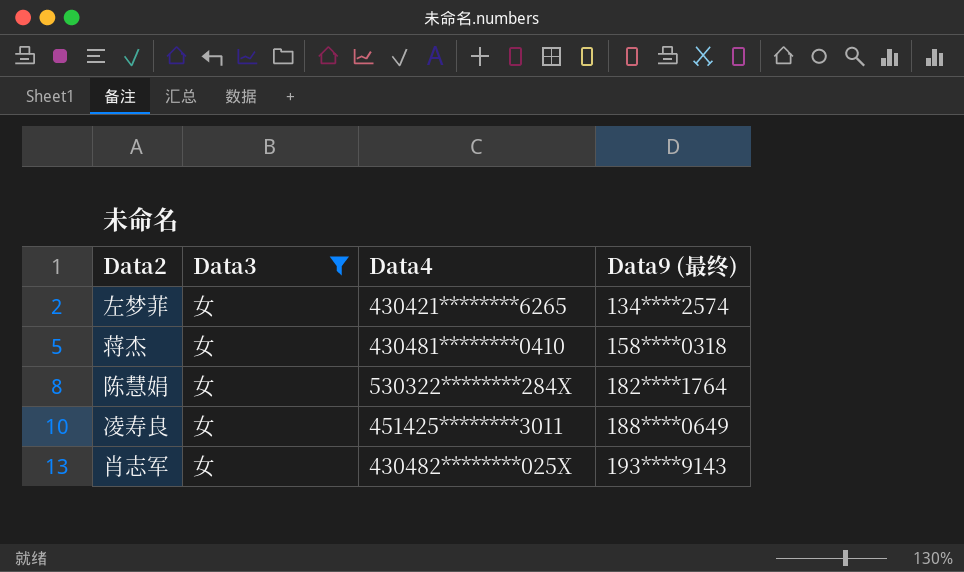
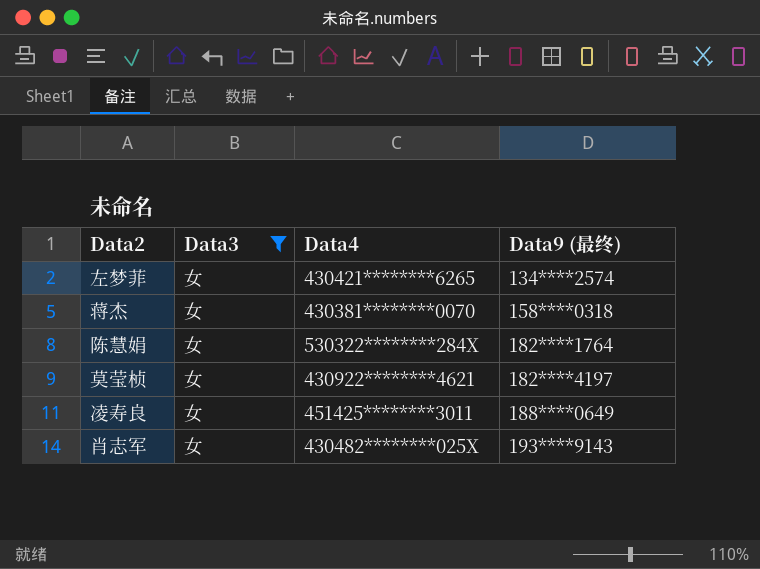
蒋杰 | Data4: 430481********0410 -> 430381********0070
row 莫莹桢: none -> 女 | 430922********4621 | 182****4197

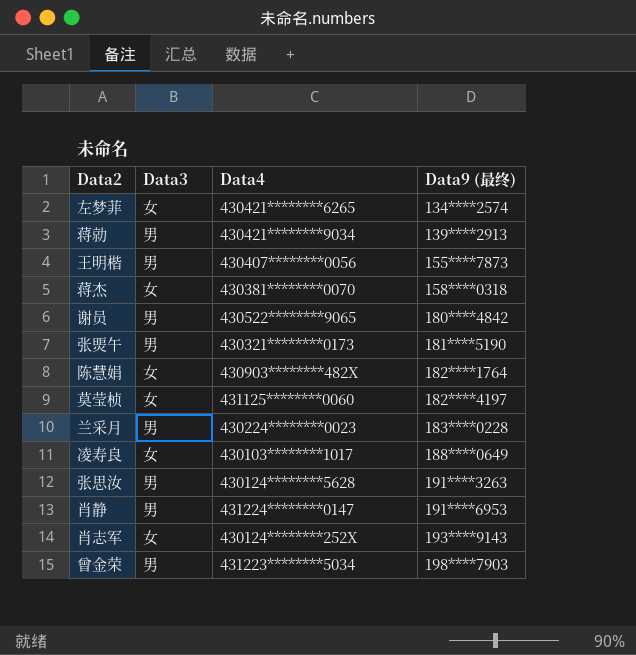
filter: Data3 = 女 -> none
陈慧娟 | Data4: 530322********284X -> 430903********482X
莫莹桢 | Data4: 430922********4621 -> 431125********0060
凌寿良 | Data4: 451425********3011 -> 430103********1017
肖志军 | Data4: 430482********025X -> 430124********252X

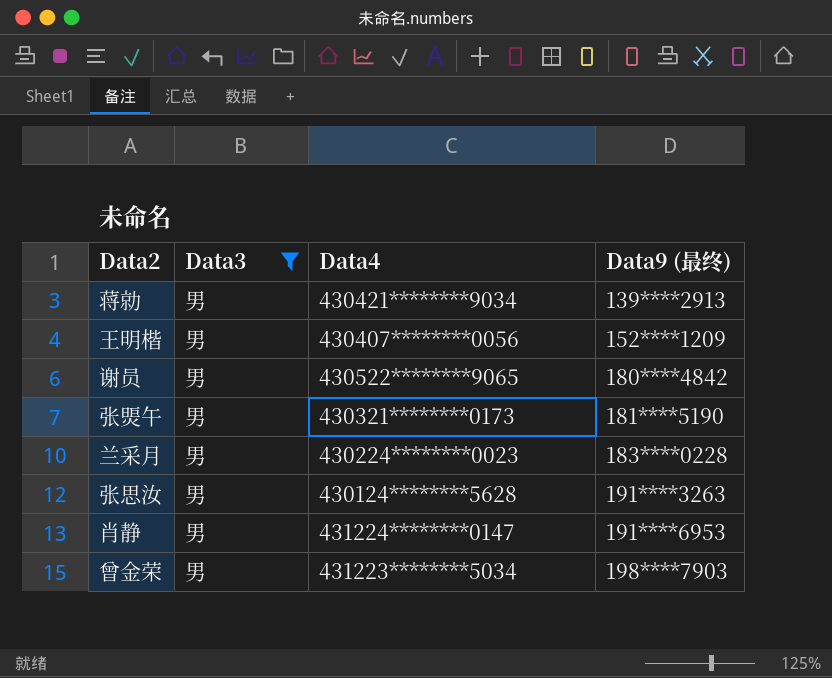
filter: none -> Data3 = 男
王明楷 | Data9 (最终): 155****7873 -> 152****1209

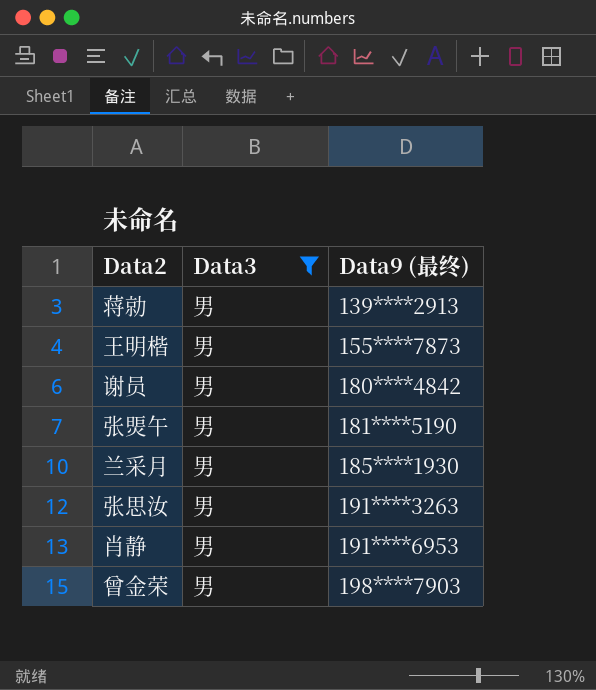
column Data4 | position: 3 -> none
王明楷 | Data9 (最终): 152****1209 -> 155****7873
兰采月 | Data9 (最终): 183****0228 -> 185****1930

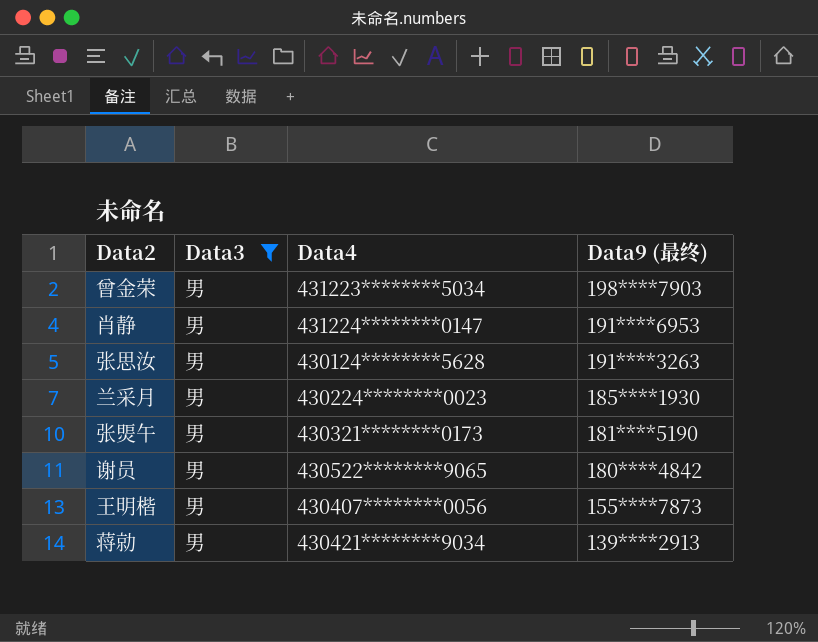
row order: Data9 (最终) ascending -> Data9 (最终) descending
column Data4 | position: none -> 3

